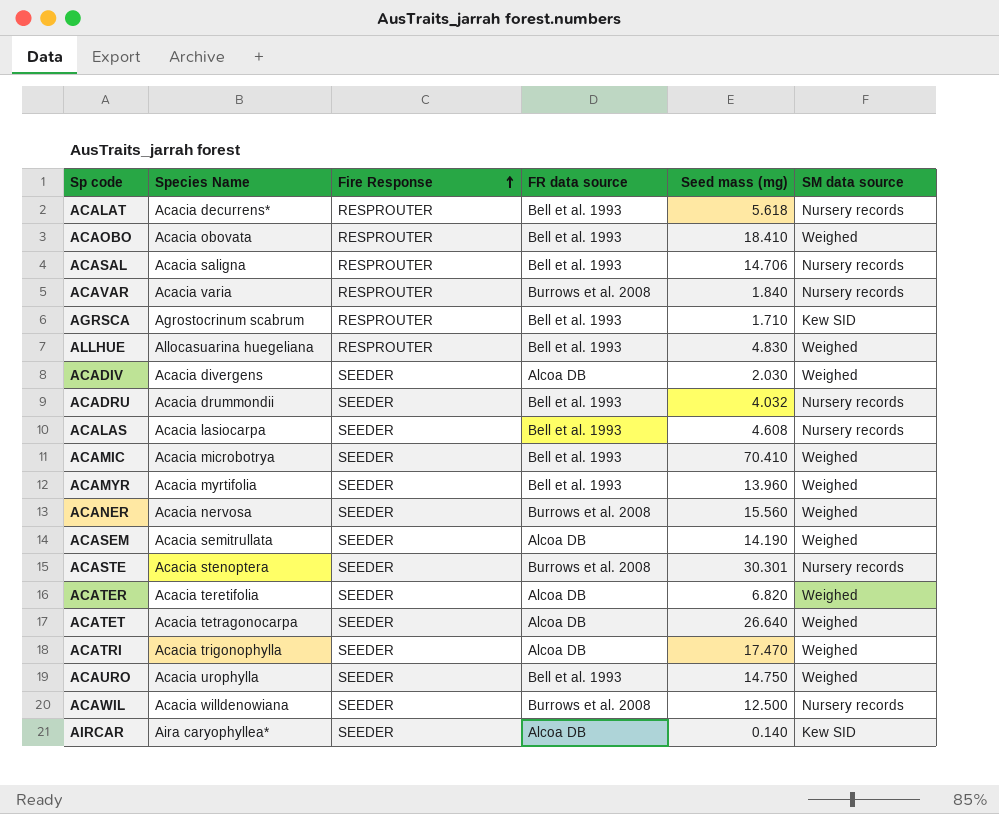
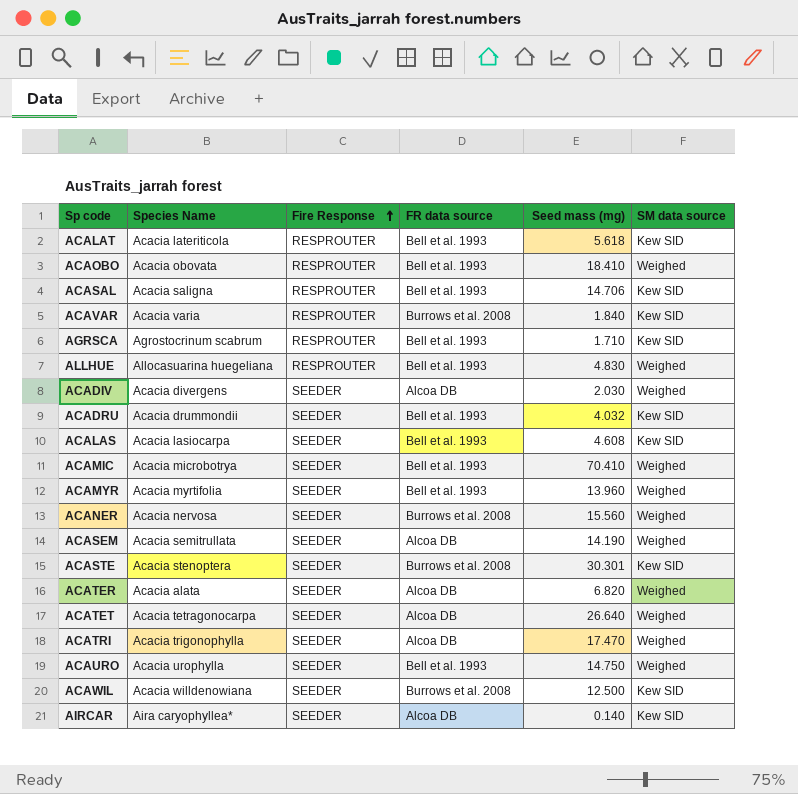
ACALAT | Species Name: Acacia decurrens* -> Acacia lateriticola
ACALAT | SM data source: Nursery records -> Kew SID
ACASAL | SM data source: Nursery records -> Kew SID
ACAVAR | SM data source: Nursery records -> Kew SID
ACADRU | SM data source: Nursery records -> Kew SID
ACALAS | SM data source: Nursery records -> Kew SID
ACASTE | SM data source: Nursery records -> Kew SID
ACATER | Species Name: Acacia teretifolia -> Acacia alata
ACAWIL | SM data source: Nursery records -> Kew SID

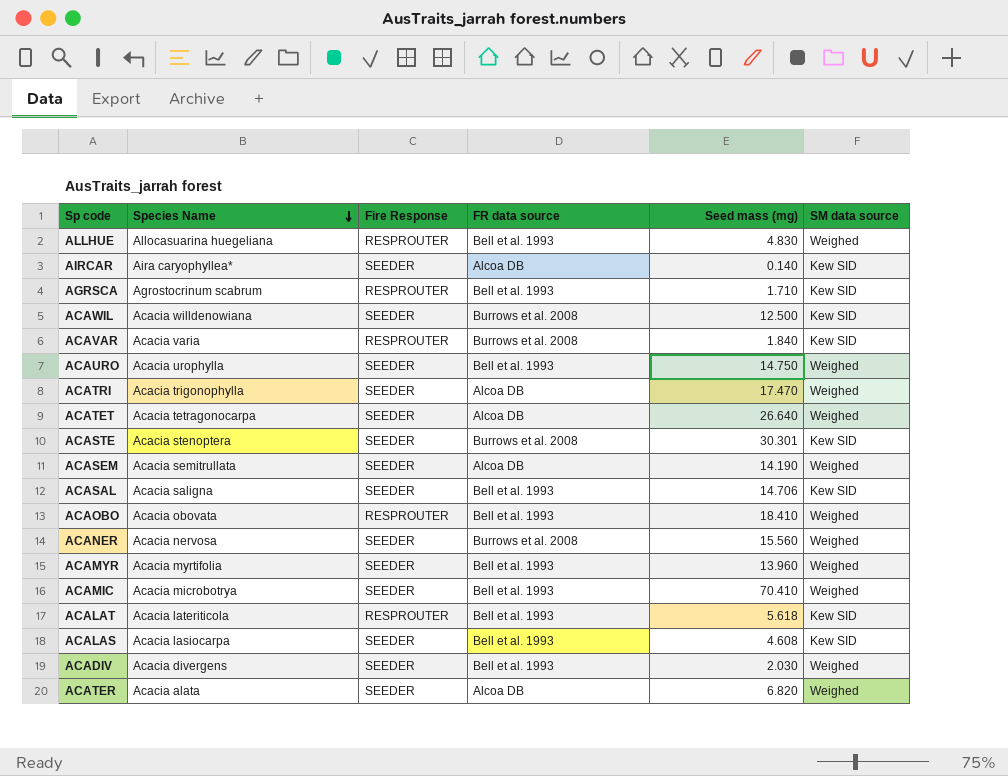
row order: Fire Response ascending -> Species Name descending
row ACADRU: Acacia drummondii | SEEDER | Bell et al. 1993 | 4.032 | Kew SID -> none
ACASAL | Fire Response: RESPROUTER -> SEEDER
ACADIV | FR data source: Alcoa DB -> Bell et al. 1993

